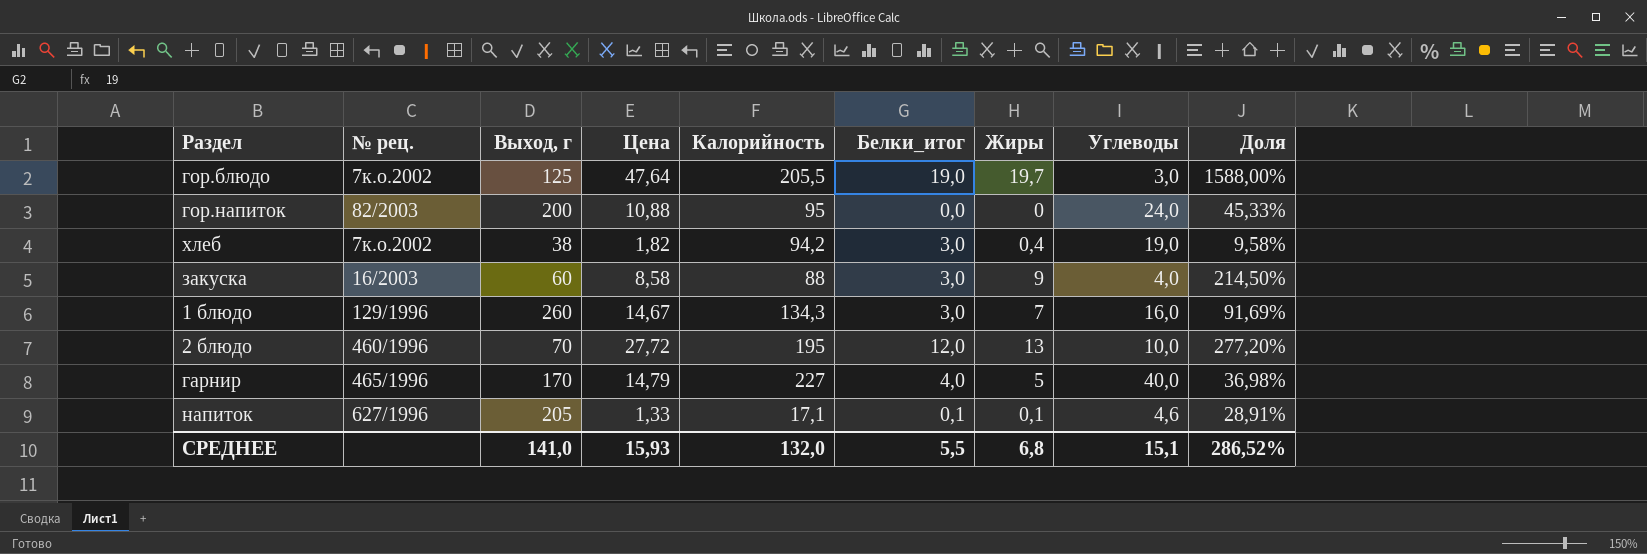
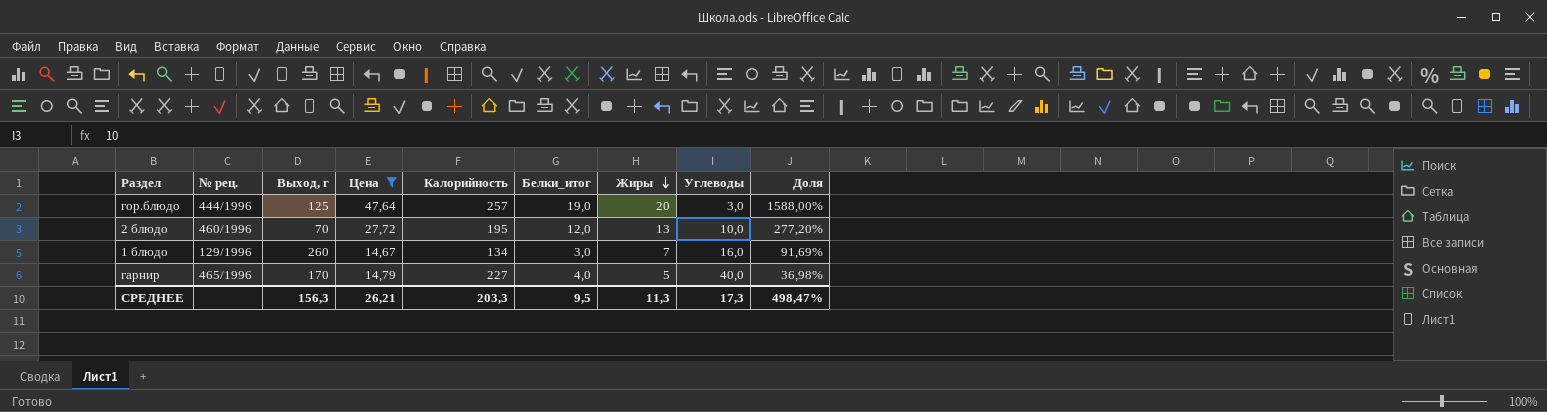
filter: none -> Цена >= 14,67
row order: none -> Жиры descending
гор.блюдо | № рец.: 7к.о.2002 -> 444/1996
гор.блюдо | Калорийность: 205,5 -> 257
гор.блюдо | Жиры: 19,7 -> 20
1 блюдо | Калорийность: 134,3 -> 134
СРЕДНЕЕ | Выход, г: 141,0 -> 156,3
СРЕДНЕЕ | Цена: 15,93 -> 26,21
СРЕДНЕЕ | Калорийность: 132,0 -> 203,3
СРЕДНЕЕ | Белки_итог: 5,5 -> 9,5
СРЕДНЕЕ | Жиры: 6,8 -> 11,3
СРЕДНЕЕ | Углеводы: 15,1 -> 17,3
СРЕДНЕЕ | Доля: 286,52% -> 498,47%

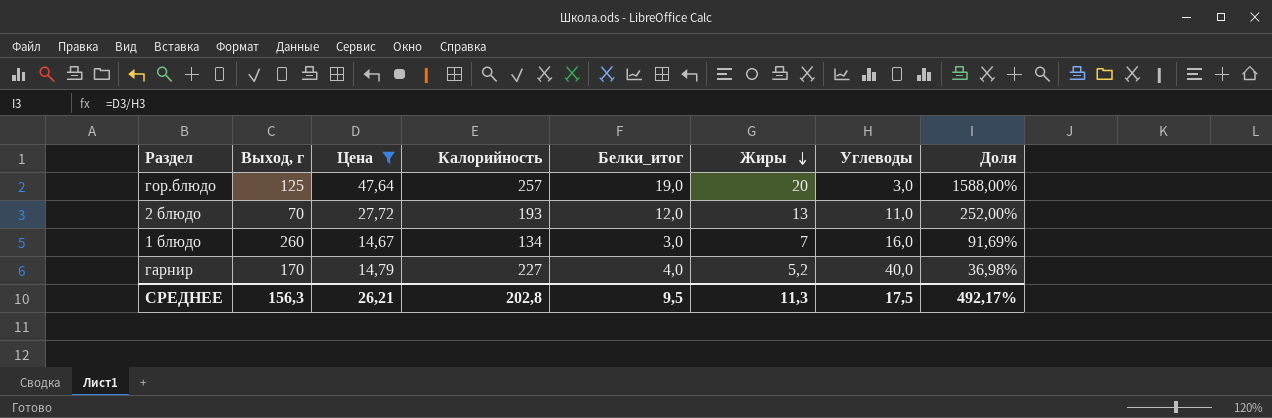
column № рец. | position: 2 -> none
2 блюдо | Калорийность: 195 -> 193
2 блюдо | Углеводы: 10,0 -> 11,0
2 блюдо | Доля: 277,20% -> 252,00%
гарнир | Жиры: 5 -> 5,2
СРЕДНЕЕ | Калорийность: 203,3 -> 202,8
СРЕДНЕЕ | Углеводы: 17,3 -> 17,5
СРЕДНЕЕ | Доля: 498,47% -> 492,17%

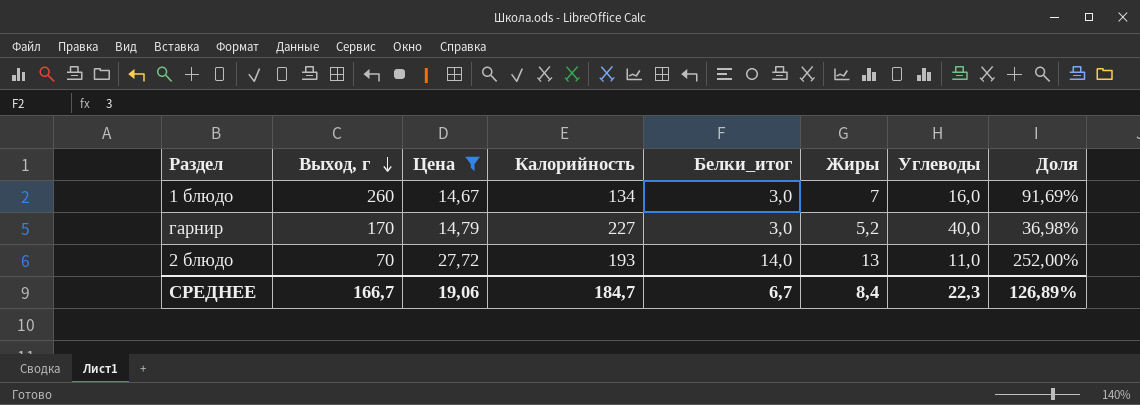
row order: Жиры descending -> Выход, г descending
row гор.блюдо: 125 | 47,64 | 257 | 19,0 | 20 | 3,0 | 1588,00% -> none
гарнир | Белки_итог: 4,0 -> 3,0
2 блюдо | Белки_итог: 12,0 -> 14,0
СРЕДНЕЕ | Выход, г: 156,3 -> 166,7
СРЕДНЕЕ | Цена: 26,21 -> 19,06
СРЕДНЕЕ | Калорийность: 202,8 -> 184,7
СРЕДНЕЕ | Белки_итог: 9,5 -> 6,7
СРЕДНЕЕ | Жиры: 11,3 -> 8,4
СРЕДНЕЕ | Углеводы: 17,5 -> 22,3
СРЕДНЕЕ | Доля: 492,17% -> 126,89%

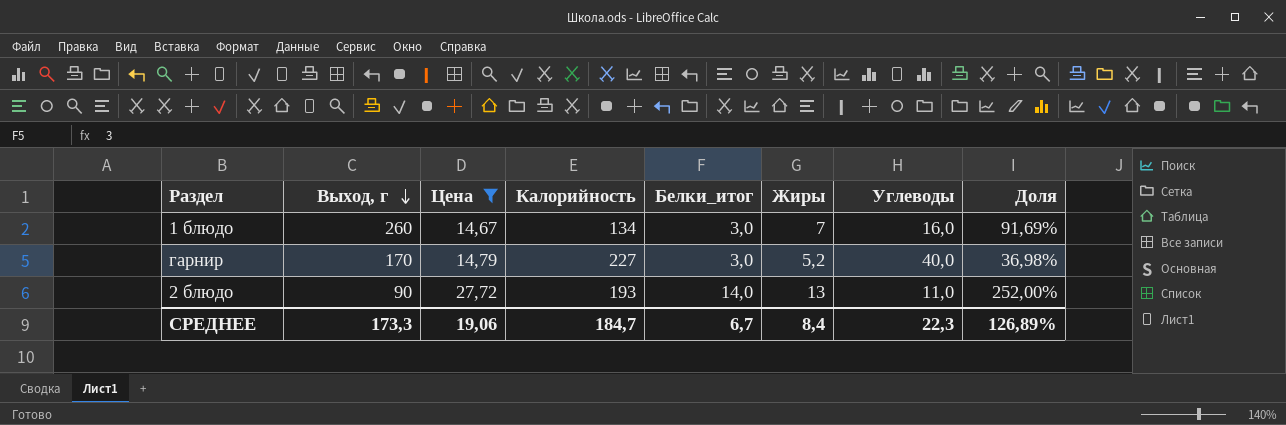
2 блюдо | Выход, г: 70 -> 90
СРЕДНЕЕ | Выход, г: 166,7 -> 173,3

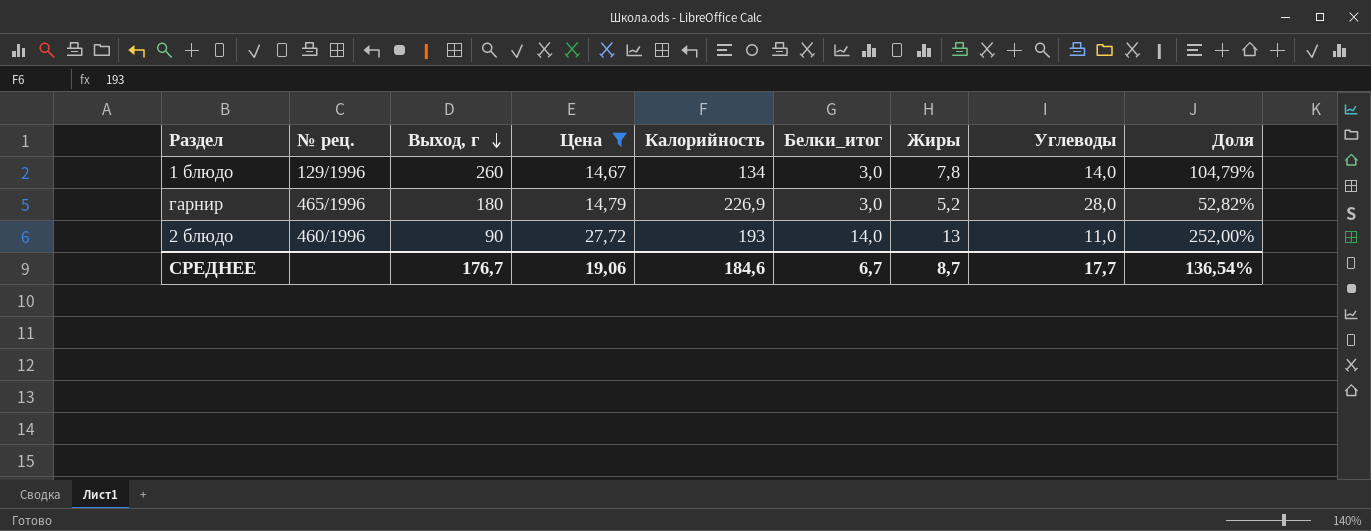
column № рец. | position: none -> 2
1 блюдо | Жиры: 7 -> 7,8
1 блюдо | Углеводы: 16,0 -> 14,0
1 блюдо | Доля: 91,69% -> 104,79%
гарнир | Выход, г: 170 -> 180
гарнир | Калорийность: 227 -> 226,9
гарнир | Углеводы: 40,0 -> 28,0
гарнир | Доля: 36,98% -> 52,82%
СРЕДНЕЕ | Выход, г: 173,3 -> 176,7
СРЕДНЕЕ | Калорийность: 184,7 -> 184,6
СРЕДНЕЕ | Жиры: 8,4 -> 8,7
СРЕДНЕЕ | Углеводы: 22,3 -> 17,7
СРЕДНЕЕ | Доля: 126,89% -> 136,54%

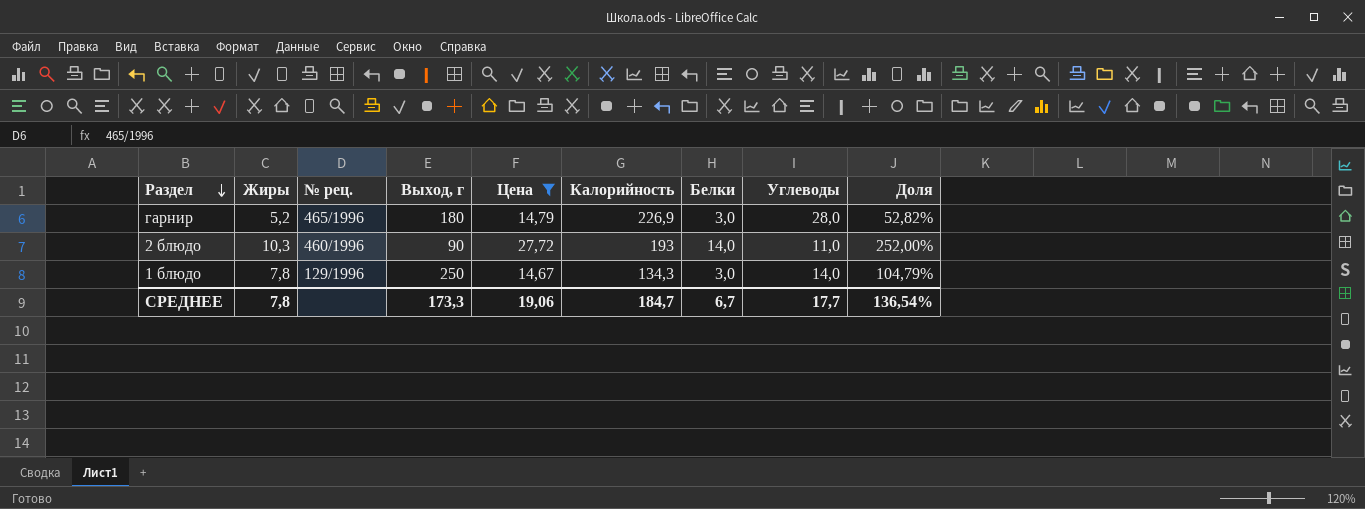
row order: Выход, г descending -> Раздел descending
column Жиры | position: 7 -> 2
column name: Белки_итог -> Белки
2 блюдо | Жиры: 13 -> 10,3
1 блюдо | Выход, г: 260 -> 250
1 блюдо | Калорийность: 134 -> 134,3
СРЕДНЕЕ | Жиры: 8,7 -> 7,8
СРЕДНЕЕ | Выход, г: 176,7 -> 173,3
СРЕДНЕЕ | Калорийность: 184,6 -> 184,7

